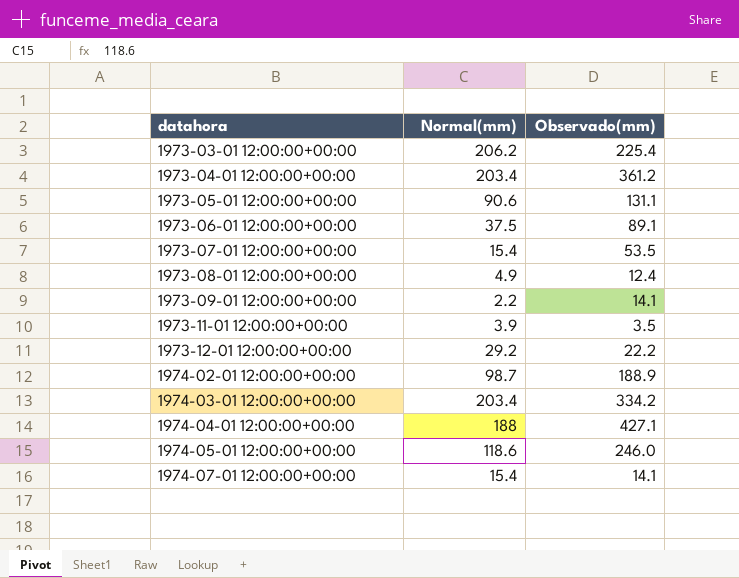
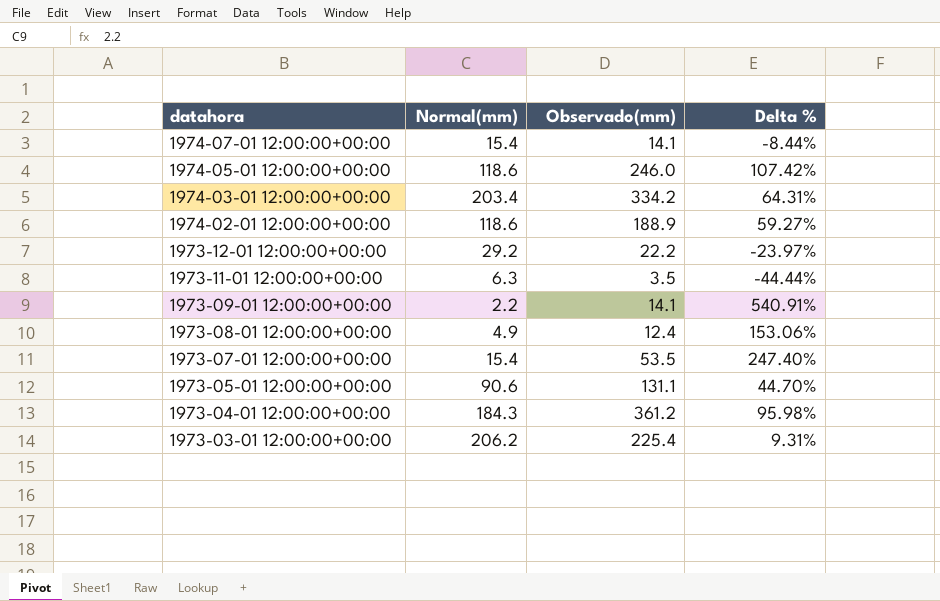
row order: datahora ascending -> datahora descending
column Delta % | formula: none -> ([Observado(mm)] - [Normal(mm)]) / [Normal(mm)]
row 1973-06-01 12:00:00+00:00: 37.5 | 89.1 -> none
row 1974-04-01 12:00:00+00:00: 188 | 427.1 -> none
1974-02-01 12:00:00+00:00 | Normal(mm): 98.7 -> 118.6
1973-11-01 12:00:00+00:00 | Normal(mm): 3.9 -> 6.3
1973-04-01 12:00:00+00:00 | Normal(mm): 203.4 -> 184.3

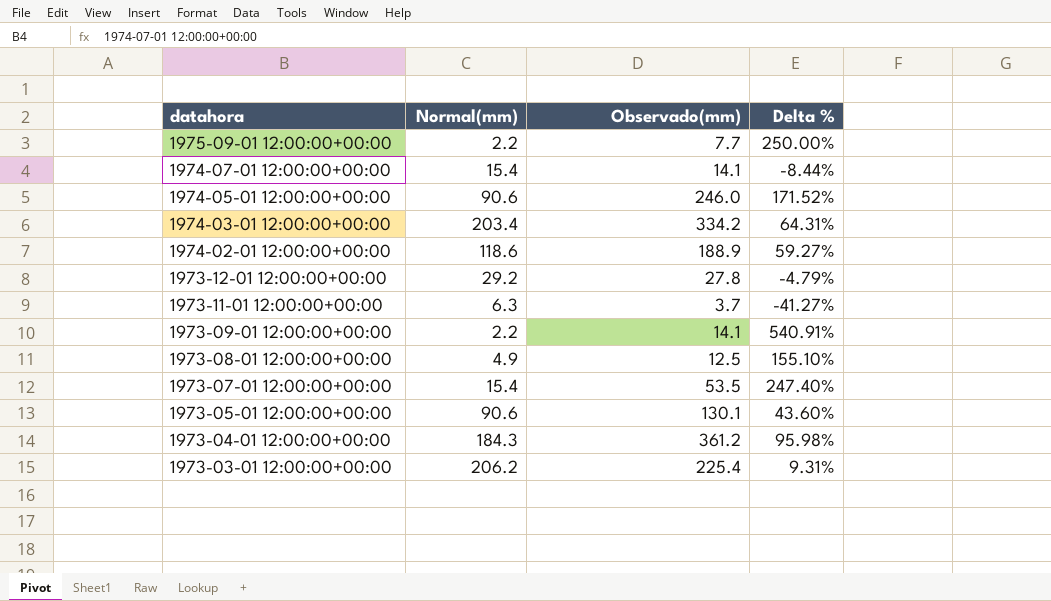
row 1975-09-01 12:00:00+00:00: none -> 2.2 | 7.7 | 250.00%
1974-05-01 12:00:00+00:00 | Normal(mm): 118.6 -> 90.6
1974-05-01 12:00:00+00:00 | Delta %: 107.42% -> 171.52%
1973-12-01 12:00:00+00:00 | Observado(mm): 22.2 -> 27.8
1973-12-01 12:00:00+00:00 | Delta %: -23.97% -> -4.79%
1973-11-01 12:00:00+00:00 | Observado(mm): 3.5 -> 3.7
1973-11-01 12:00:00+00:00 | Delta %: -44.44% -> -41.27%
1973-08-01 12:00:00+00:00 | Observado(mm): 12.4 -> 12.5
1973-08-01 12:00:00+00:00 | Delta %: 153.06% -> 155.10%
1973-05-01 12:00:00+00:00 | Observado(mm): 131.1 -> 130.1
1973-05-01 12:00:00+00:00 | Delta %: 44.70% -> 43.60%

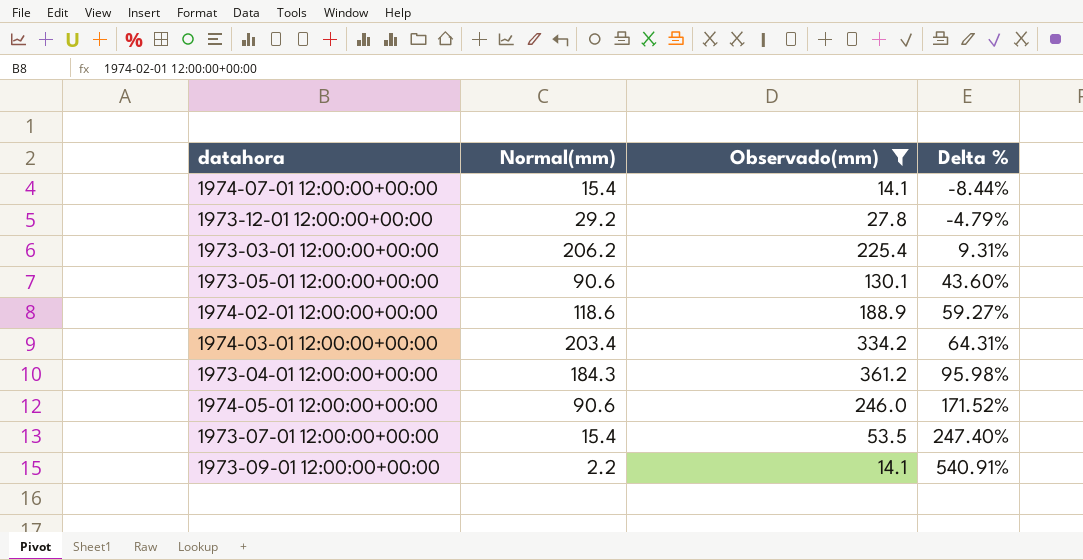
filter: none -> Observado(mm) >= 14.1
row order: datahora descending -> Delta % ascending

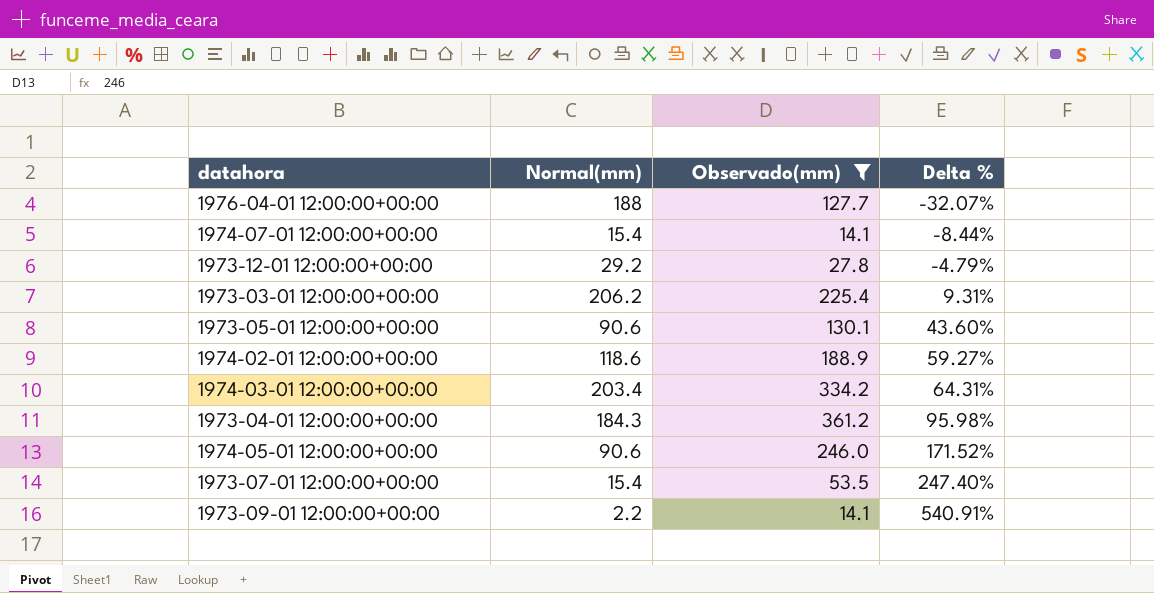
row 1976-04-01 12:00:00+00:00: none -> 188 | 127.7 | -32.07%

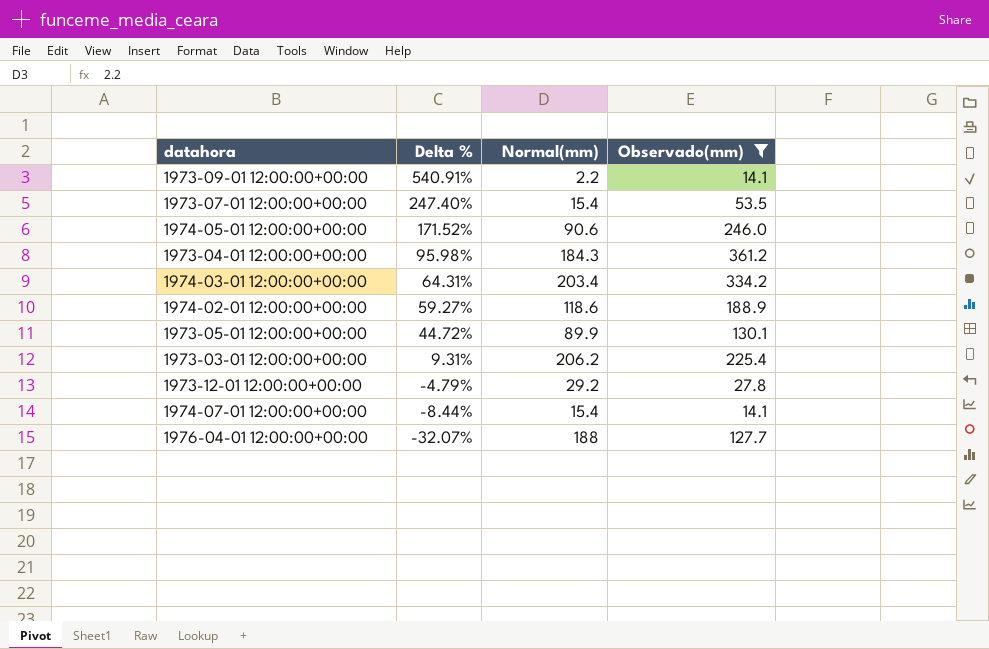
row order: Delta % ascending -> Delta % descending
column Delta % | position: 4 -> 2
1973-05-01 12:00:00+00:00 | Delta %: 43.60% -> 44.72%
1973-05-01 12:00:00+00:00 | Normal(mm): 90.6 -> 89.9

